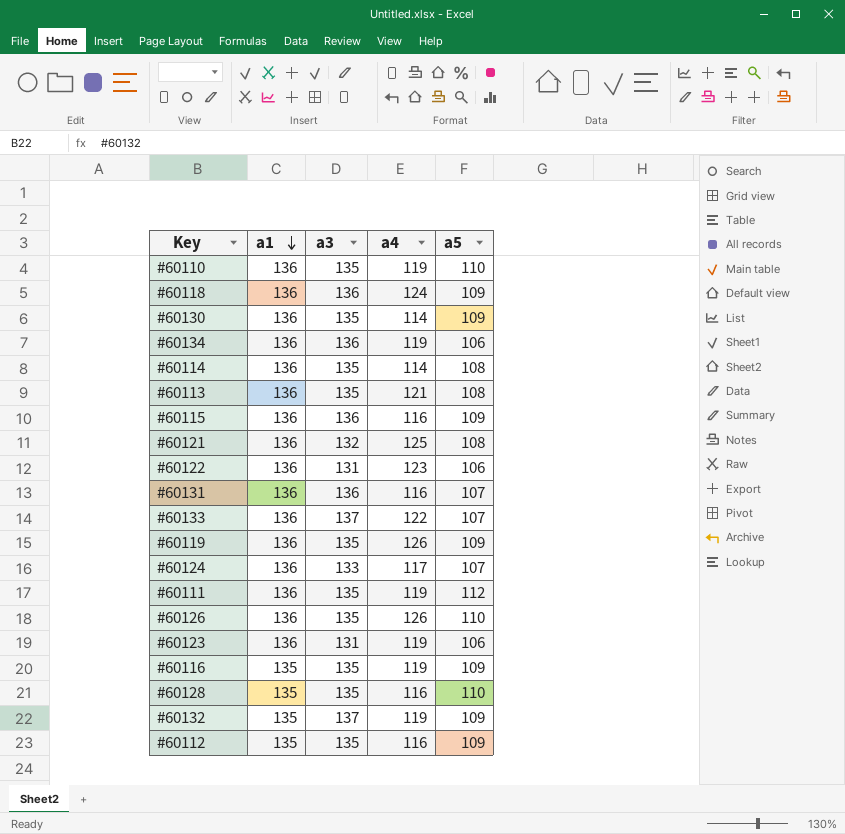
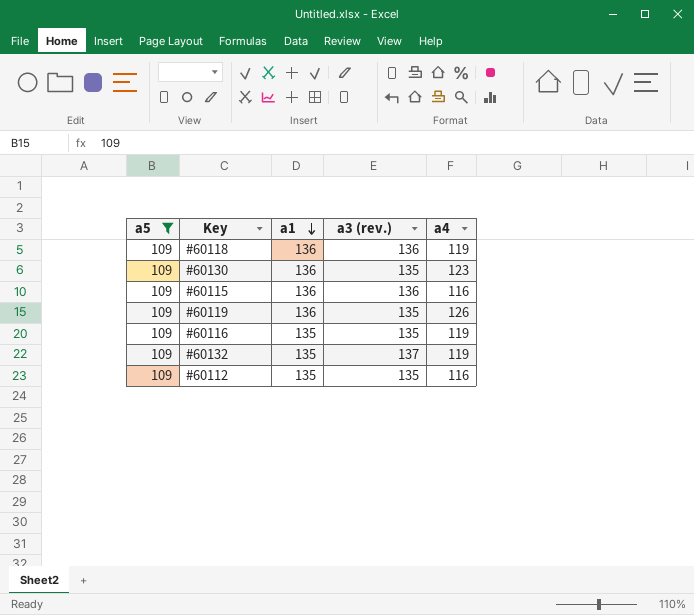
filter: none -> a5 = 109
column a5 | position: 5 -> 1
column name: a3 -> a3 (rev.)
#60118 | a4: 124 -> 119
#60130 | a4: 114 -> 123

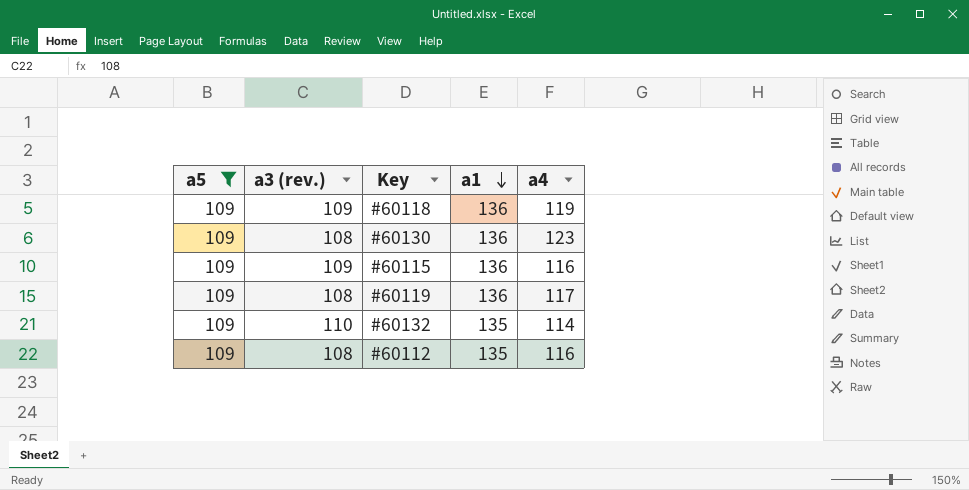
column a3 (rev.) | position: 4 -> 2
row #60116: 109 | 135 | 135 | 119 -> none
#60118 | a3 (rev.): 136 -> 109
#60130 | a3 (rev.): 135 -> 108
#60115 | a3 (rev.): 136 -> 109
#60119 | a3 (rev.): 135 -> 108
#60119 | a4: 126 -> 117
#60132 | a3 (rev.): 137 -> 110
#60132 | a4: 119 -> 114
#60112 | a3 (rev.): 135 -> 108

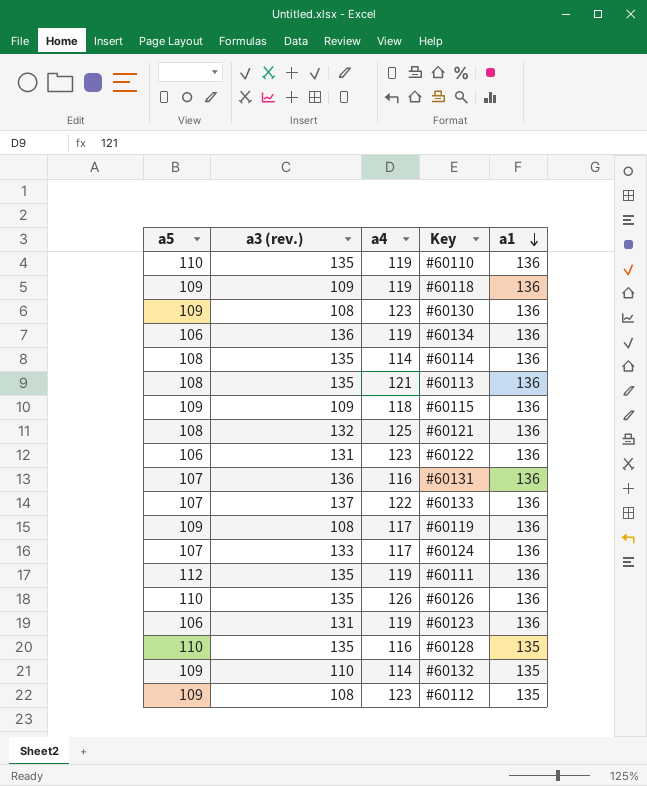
filter: a5 = 109 -> none
column a4 | position: 5 -> 3
#60115 | a4: 116 -> 118
#60112 | a4: 116 -> 123

